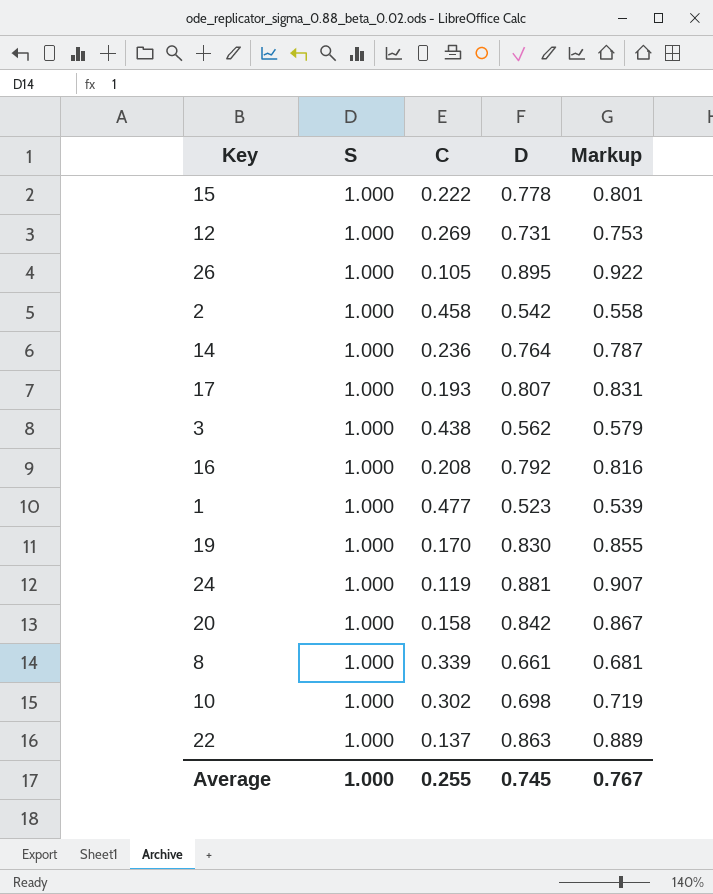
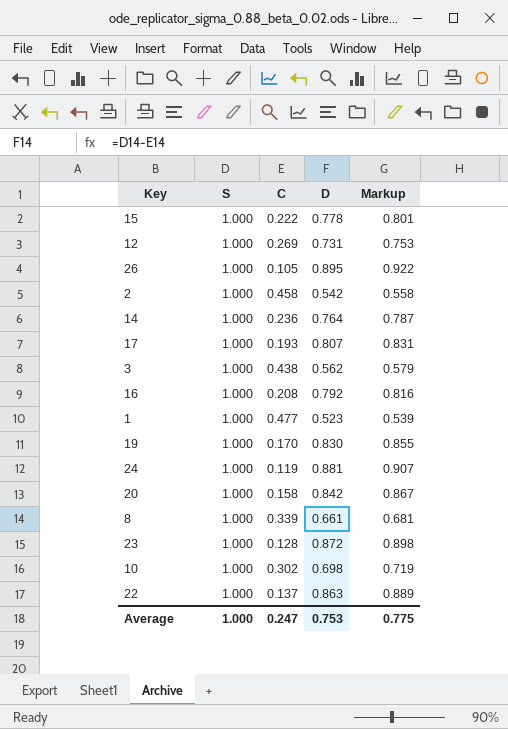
row 23: none -> 1.000 | 0.128 | 0.872 | 0.898
Average | C: 0.255 -> 0.247
Average | D: 0.745 -> 0.753
Average | Markup: 0.767 -> 0.775

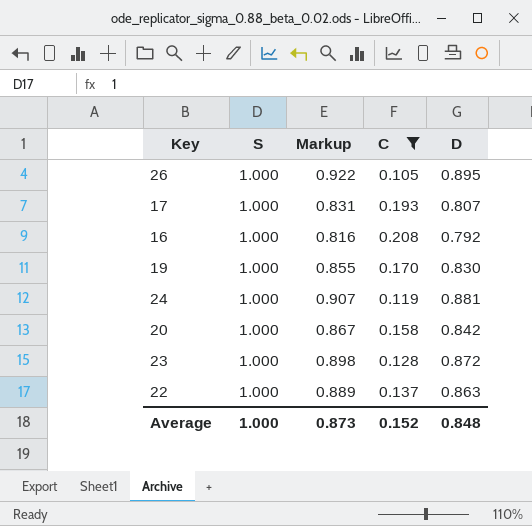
filter: none -> C <= 0.208
column Markup | position: 5 -> 3
Average | Markup: 0.775 -> 0.873
Average | C: 0.247 -> 0.152
Average | D: 0.753 -> 0.848

